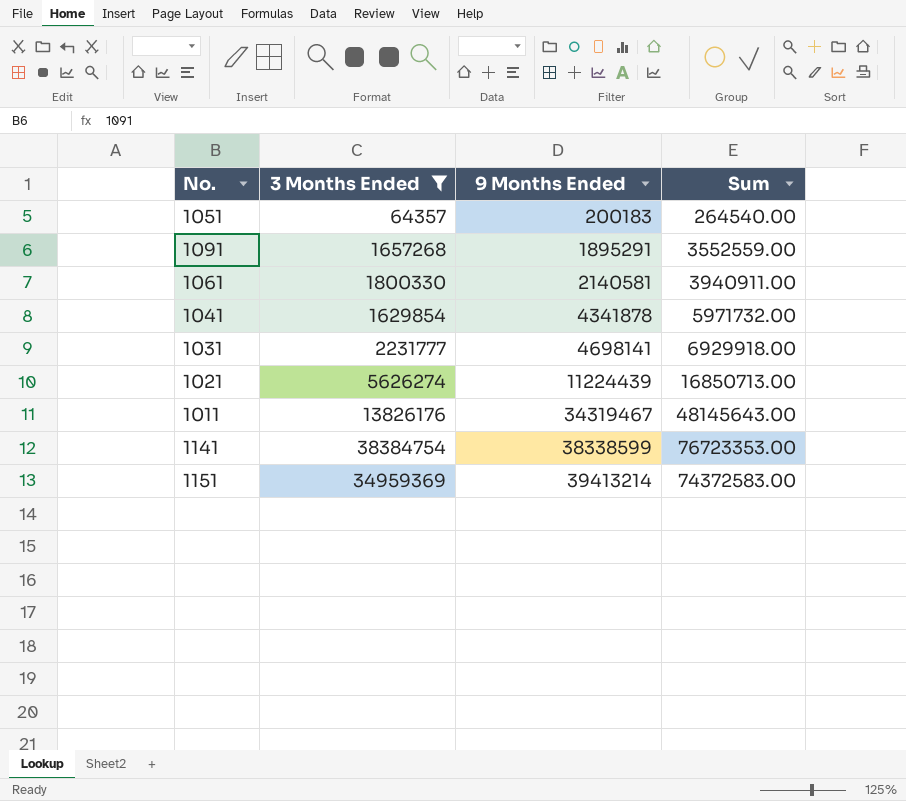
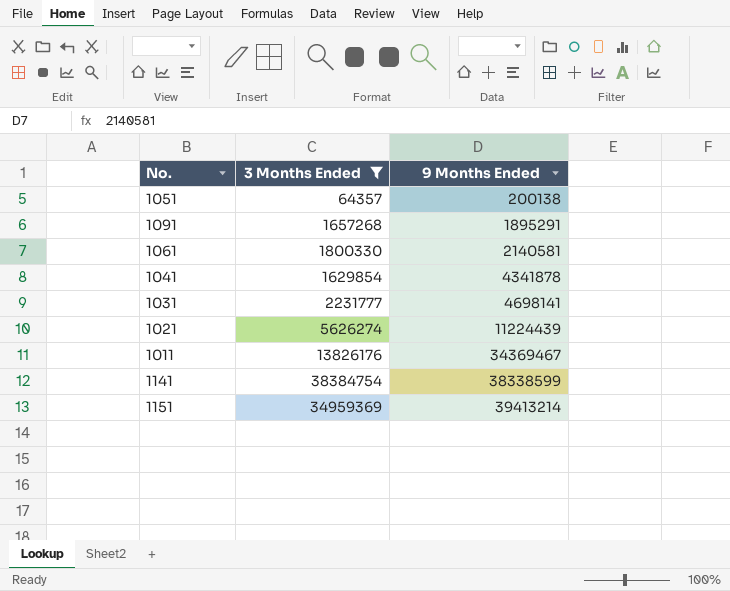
column Sum | formula: [3 Months Ended] + [9 Months Ended] -> none
1051 | 9 Months Ended: 200183 -> 200138
1011 | 9 Months Ended: 34319467 -> 34369467

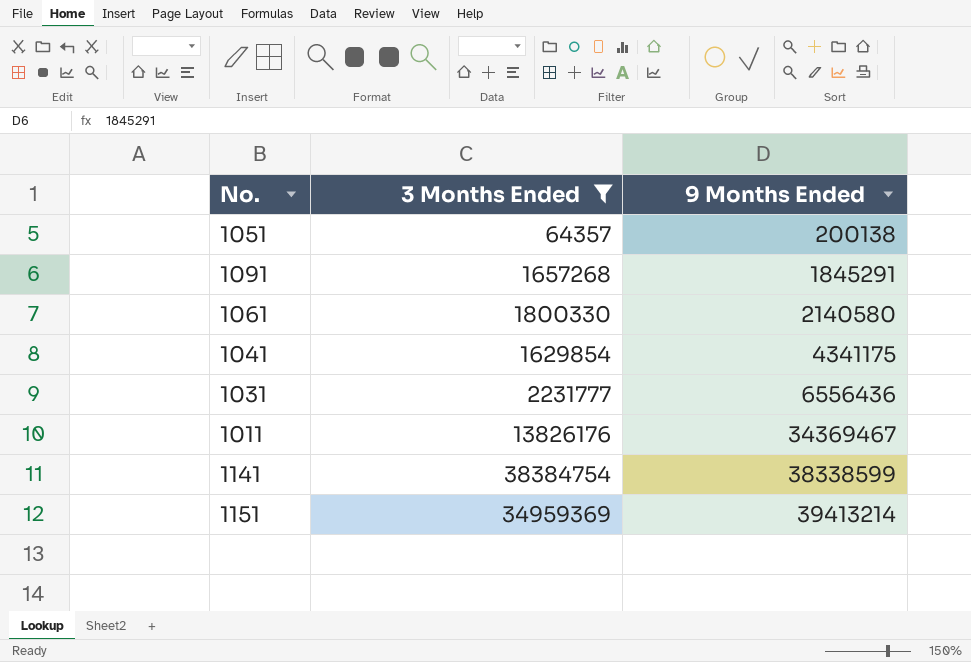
row 1021: 5626274 | 11224439 -> none
1091 | 9 Months Ended: 1895291 -> 1845291
1061 | 9 Months Ended: 2140581 -> 2140580
1041 | 9 Months Ended: 4341878 -> 4341175
1031 | 9 Months Ended: 4698141 -> 6556436

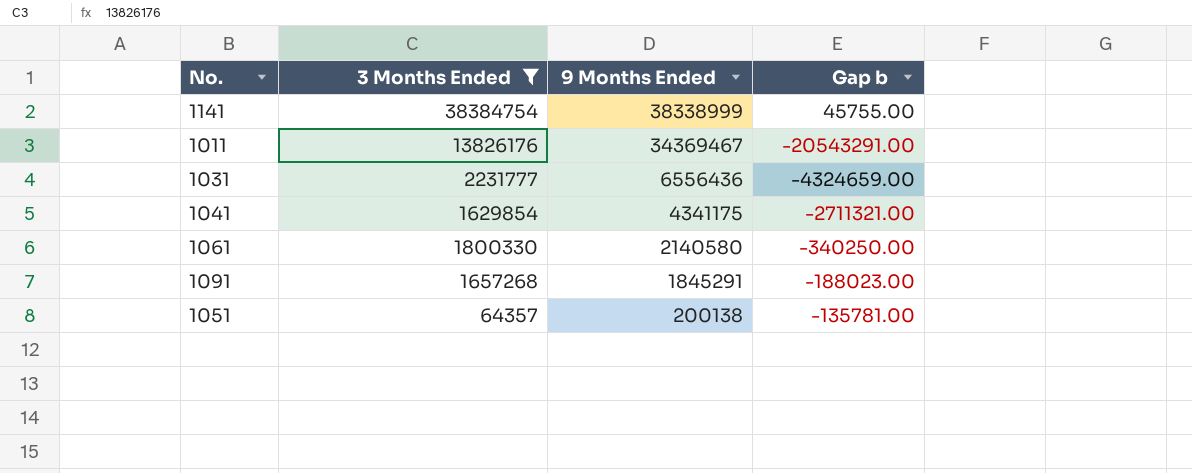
row order: 9 Months Ended ascending -> 9 Months Ended descending
column Gap b | formula: none -> [3 Months Ended] - [9 Months Ended]
row 1151: 34959369 | 39413214 -> none
1141 | 9 Months Ended: 38338599 -> 38338999

